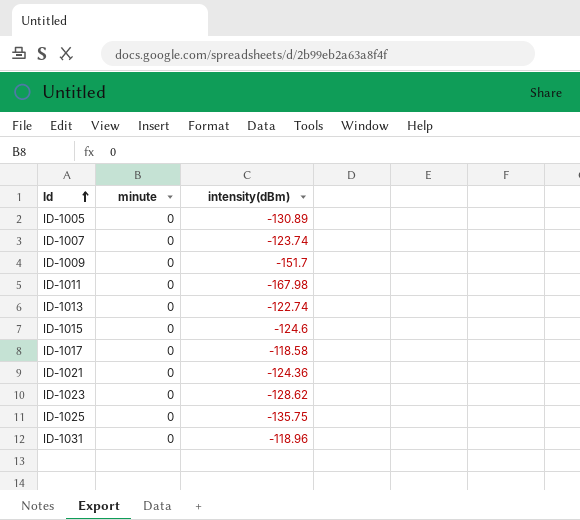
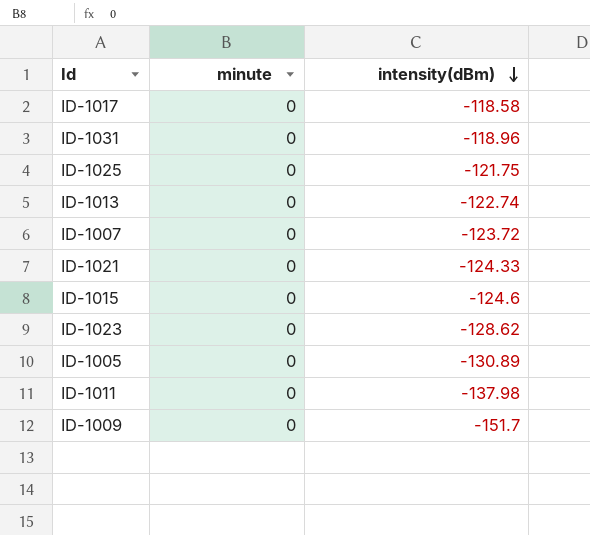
row order: Id ascending -> intensity(dBm) descending
ID-1025 | intensity(dBm): -135.75 -> -121.75
ID-1007 | intensity(dBm): -123.74 -> -123.72
ID-1021 | intensity(dBm): -124.36 -> -124.33
ID-1011 | intensity(dBm): -167.98 -> -137.98

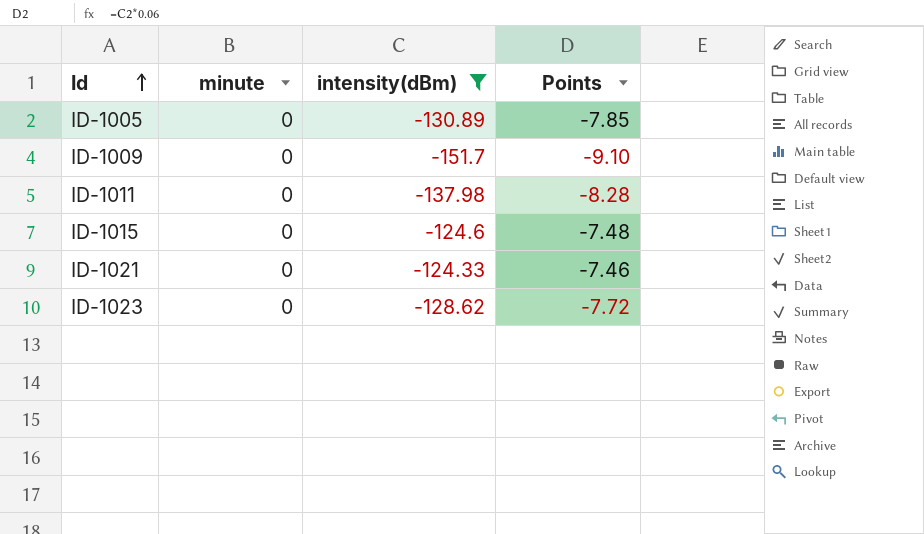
filter: none -> intensity(dBm) <= -124.33
row order: intensity(dBm) descending -> Id ascending
column Points | formula: none -> [intensity(dBm)] * 0.06

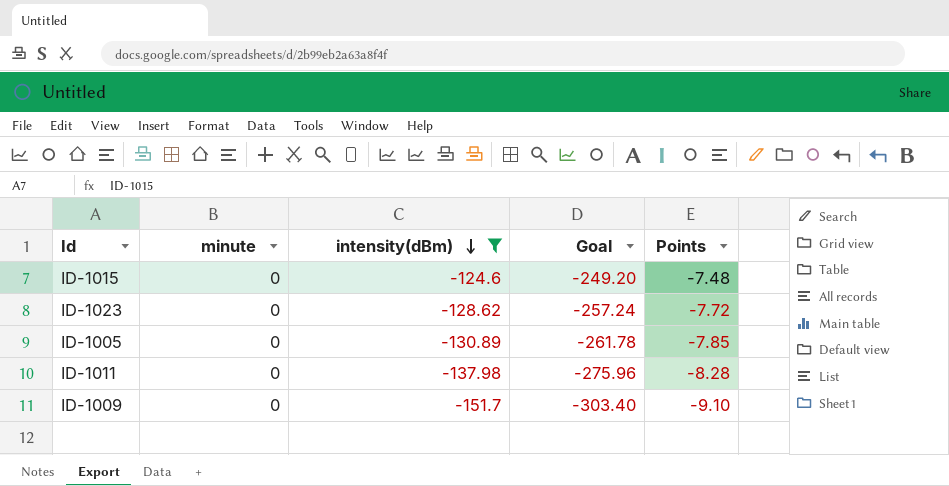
row order: Id ascending -> intensity(dBm) descending
column Goal | formula: none -> [intensity(dBm)] * 2
row ID-1021: 0 | -124.33 | -7.46 -> none

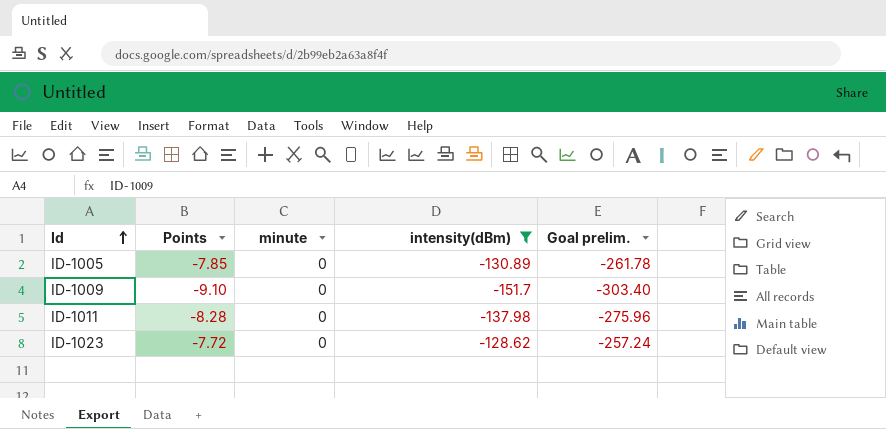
row order: intensity(dBm) descending -> Id ascending
column Points | position: 5 -> 2
column name: Goal -> Goal prelim.
row ID-1015: 0 | -124.6 | -249.20 | -7.48 -> none

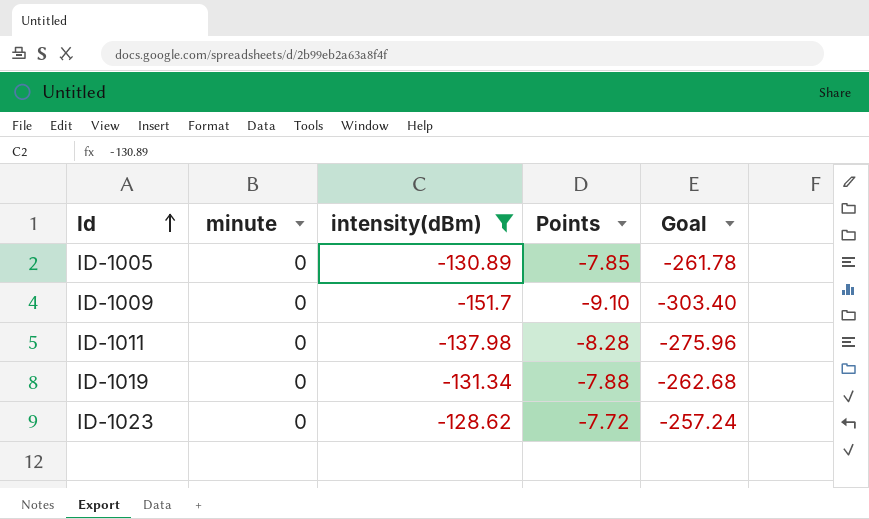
column Points | position: 2 -> 4
column name: Goal prelim. -> Goal
row ID-1019: none -> 0 | -131.34 | -7.88 | -262.68

